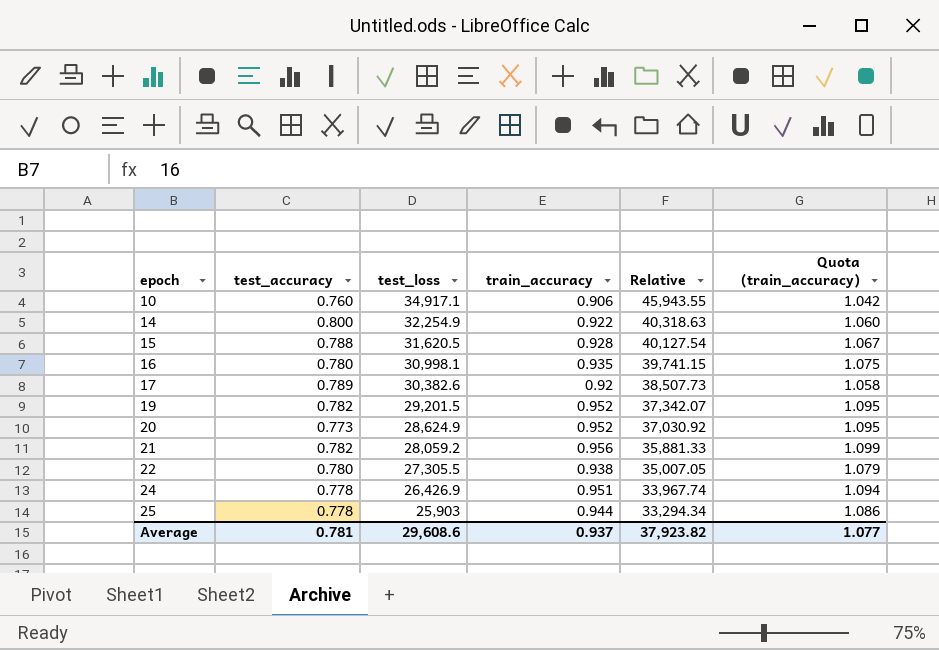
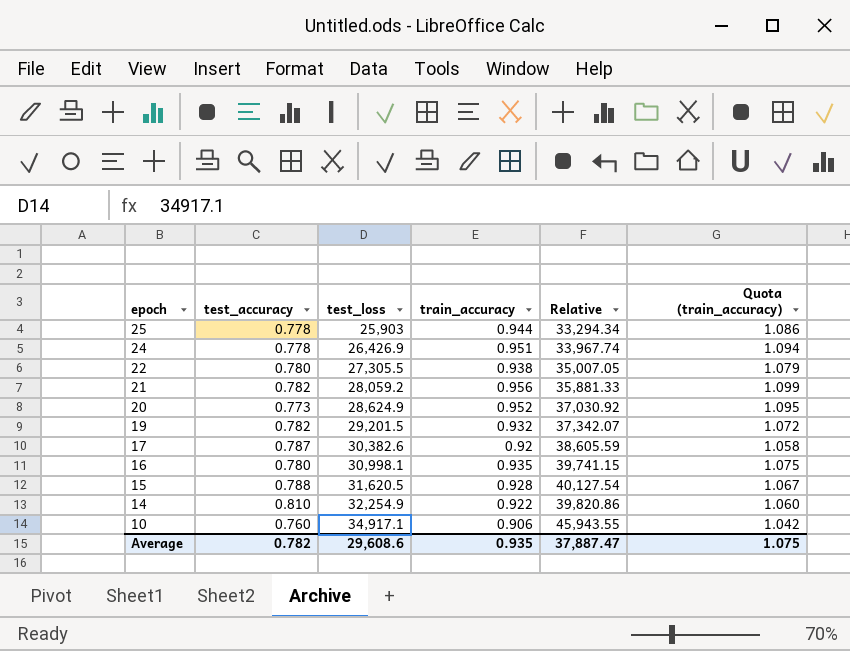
row order: epoch ascending -> epoch descending
19 | train_accuracy: 0.952 -> 0.932
19 | Quota (train_accuracy): 1.095 -> 1.072
17 | test_accuracy: 0.789 -> 0.787
17 | Relative: 38,507.73 -> 38,605.59
14 | test_accuracy: 0.800 -> 0.810
14 | Relative: 40,318.63 -> 39,820.86
Average | test_accuracy: 0.781 -> 0.782
Average | train_accuracy: 0.937 -> 0.935
Average | Relative: 37,923.82 -> 37,887.47
Average | Quota (train_accuracy): 1.077 -> 1.075

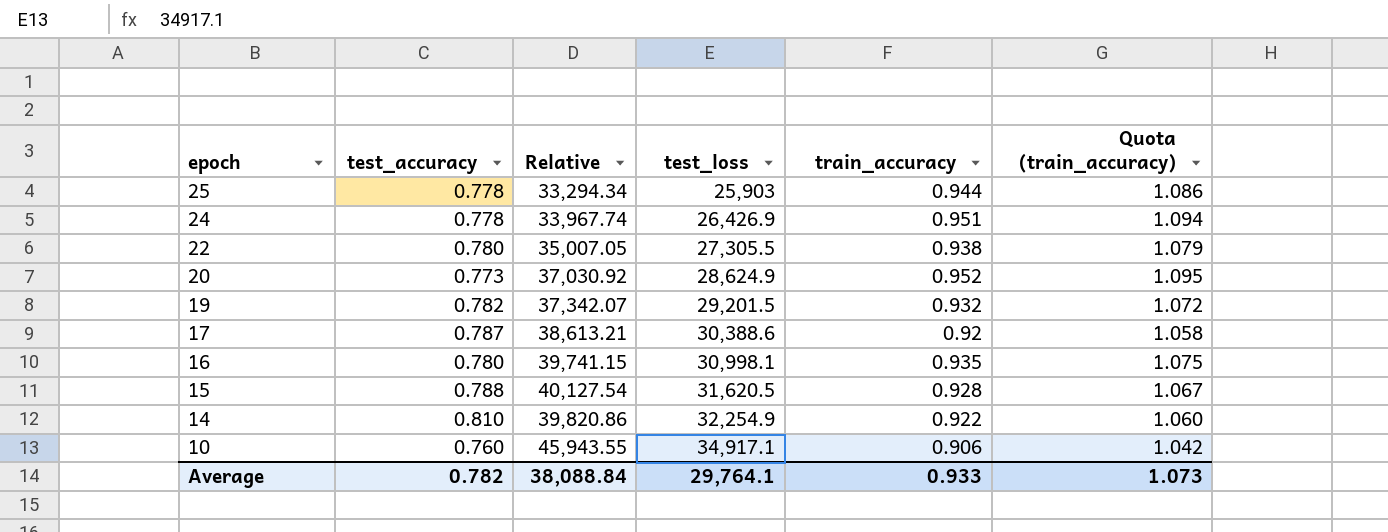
column Relative | position: 5 -> 3
row 21: 0.782 | 28,059.2 | 0.956 | 35,881.33 | 1.099 -> none
17 | Relative: 38,605.59 -> 38,613.21
17 | test_loss: 30,382.6 -> 30,388.6
Average | Relative: 37,887.47 -> 38,088.84
Average | test_loss: 29,608.6 -> 29,764.1
Average | train_accuracy: 0.935 -> 0.933
Average | Quota (train_accuracy): 1.075 -> 1.073

